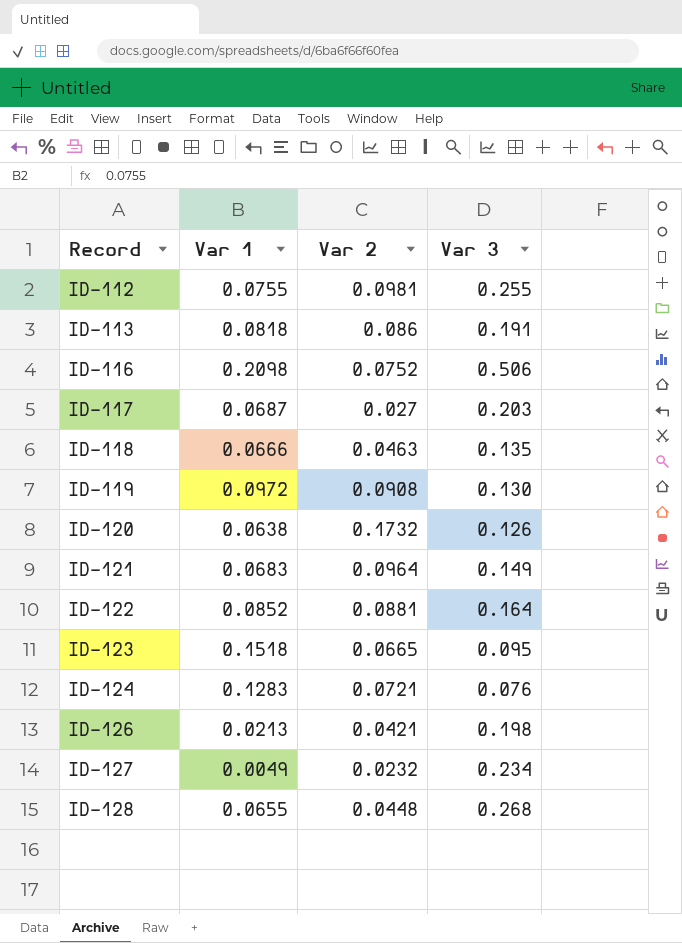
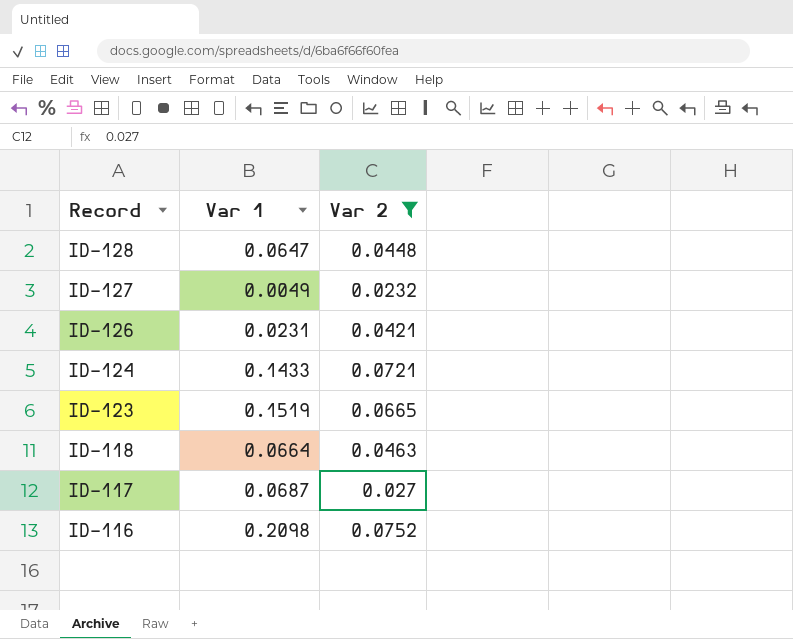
filter: none -> Var 2 <= 0.0752
row order: Record ascending -> Record descending
column Var 3 | position: 4 -> none
ID-128 | Var 1: 0.0655 -> 0.0647
ID-126 | Var 1: 0.0213 -> 0.0231
ID-124 | Var 1: 0.1283 -> 0.1433
ID-123 | Var 1: 0.1518 -> 0.1519
ID-118 | Var 1: 0.0666 -> 0.0664

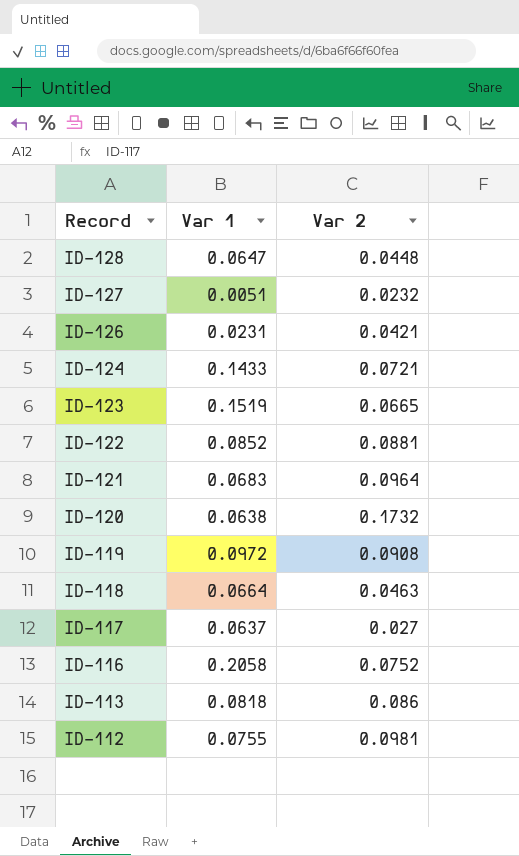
filter: Var 2 <= 0.0752 -> none
ID-127 | Var 1: 0.0049 -> 0.0051
ID-117 | Var 1: 0.0687 -> 0.0637
ID-116 | Var 1: 0.2098 -> 0.2058

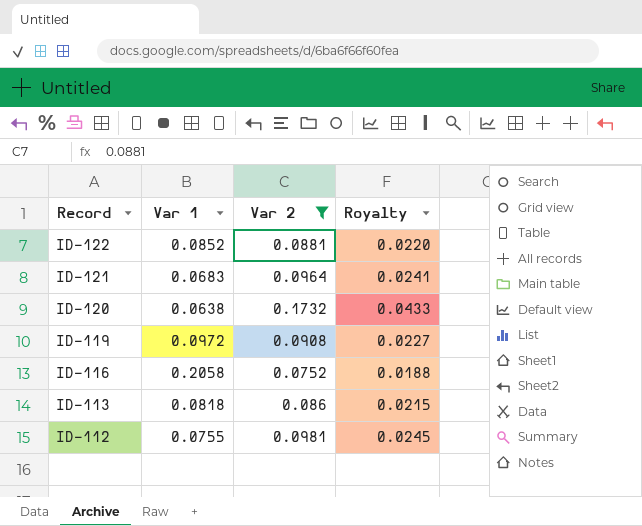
filter: none -> Var 2 >= 0.0752
column Royalty | formula: none -> [Var 2] * 0.25

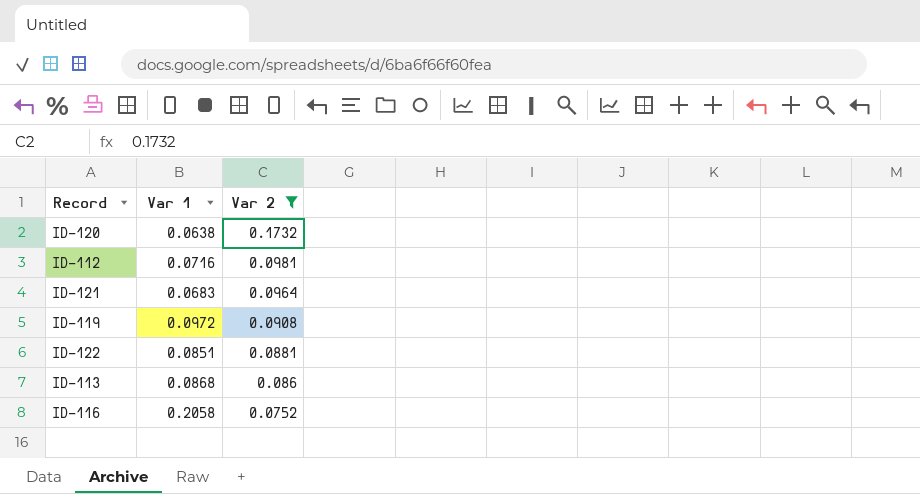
row order: Record descending -> Var 2 descending
column Royalty | formula: [Var 2] * 0.25 -> none
ID-112 | Var 1: 0.0755 -> 0.0716
ID-122 | Var 1: 0.0852 -> 0.0851
ID-113 | Var 1: 0.0818 -> 0.0868

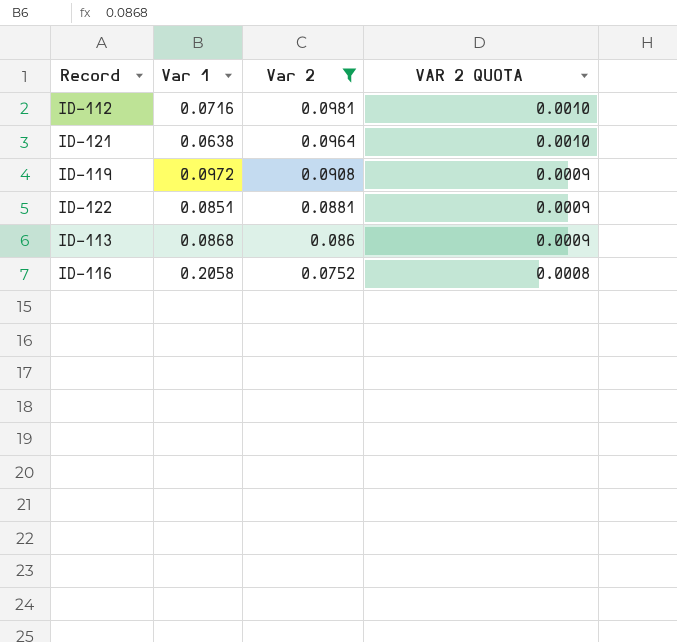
column VAR 2 QUOTA | formula: none -> [Var 2] * 0.01
row ID-120: 0.0638 | 0.1732 -> none
ID-121 | Var 1: 0.0683 -> 0.0638

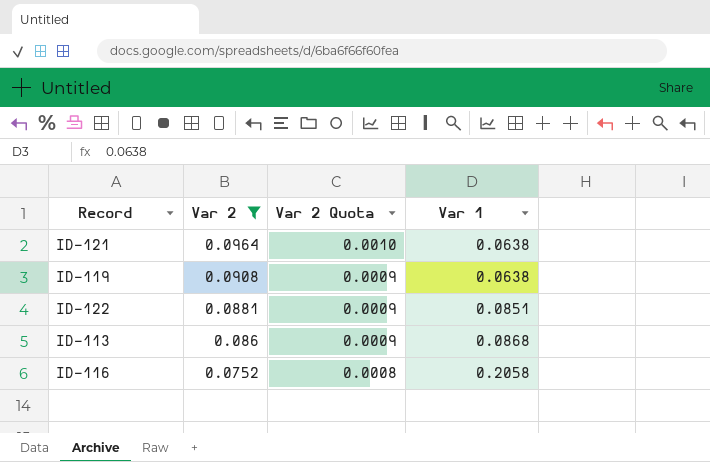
column name: VAR 2 QUOTA -> Var 2 Quota
column Var 1 | position: 2 -> 4
row ID-112: 0.0716 | 0.0981 | 0.0010 -> none
ID-119 | Var 1: 0.0972 -> 0.0638

